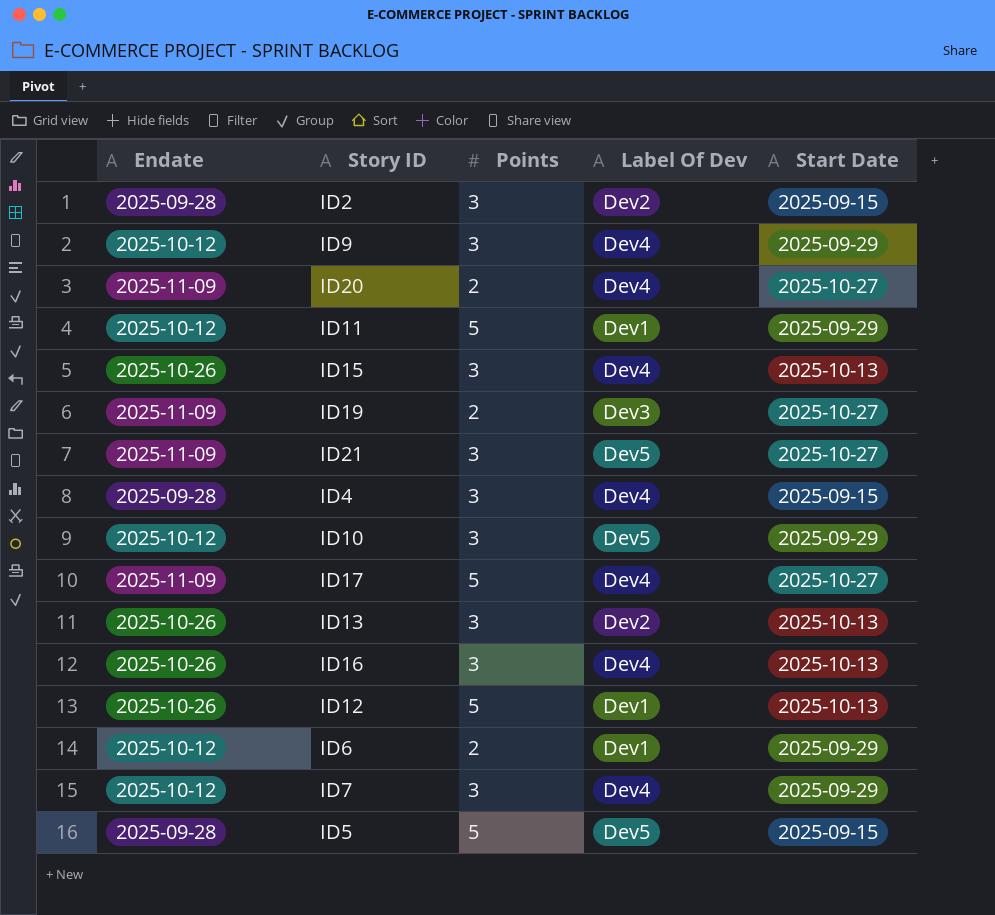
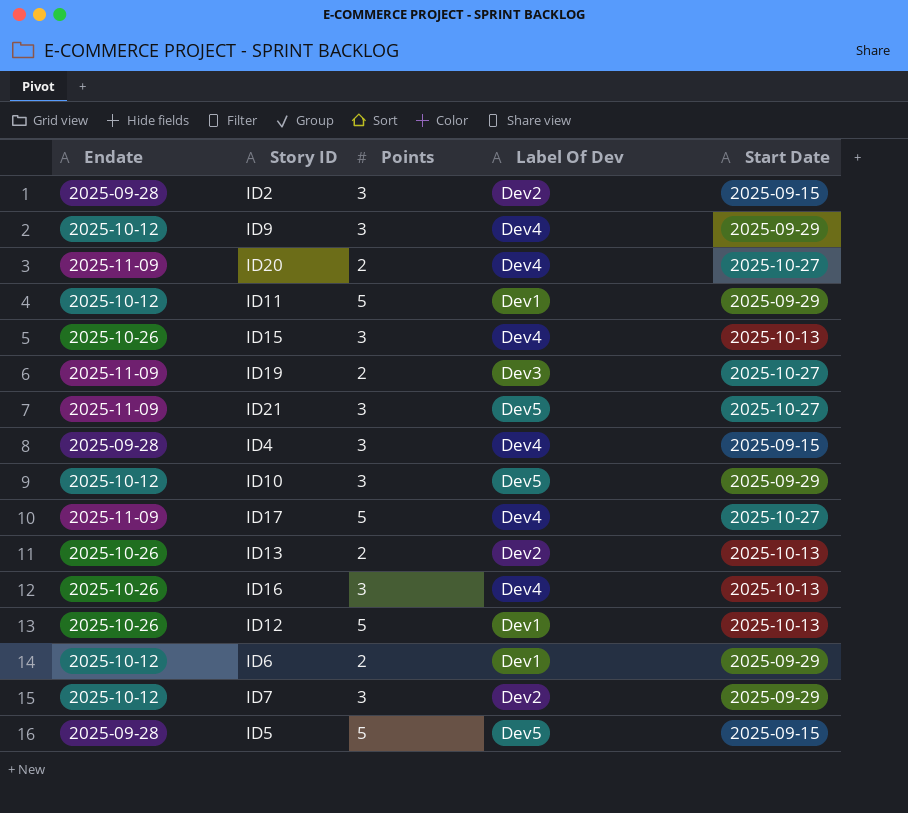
ID13 | Points: 3 -> 2
ID7 | Label Of Dev: Dev4 -> Dev2

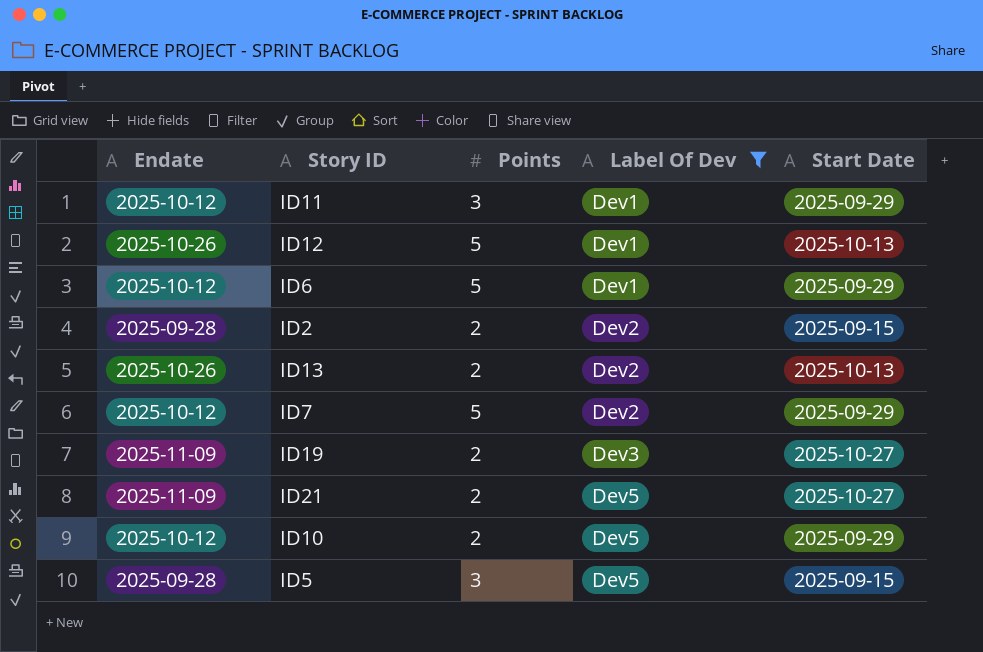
filter: none -> Label Of Dev != Dev4
row order: none -> Label Of Dev ascending
ID11 | Points: 5 -> 3
ID6 | Points: 2 -> 5
ID2 | Points: 3 -> 2
ID7 | Points: 3 -> 5
ID21 | Points: 3 -> 2
ID10 | Points: 3 -> 2
ID5 | Points: 5 -> 3

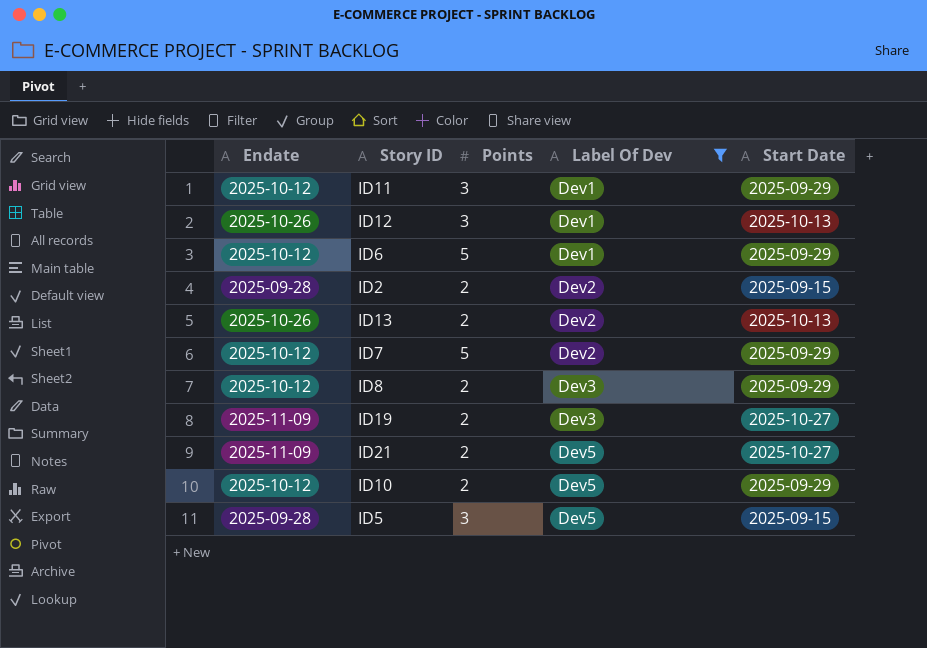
ID12 | Points: 5 -> 3
row ID8: none -> 2025-10-12 | 2 | Dev3 | 2025-09-29

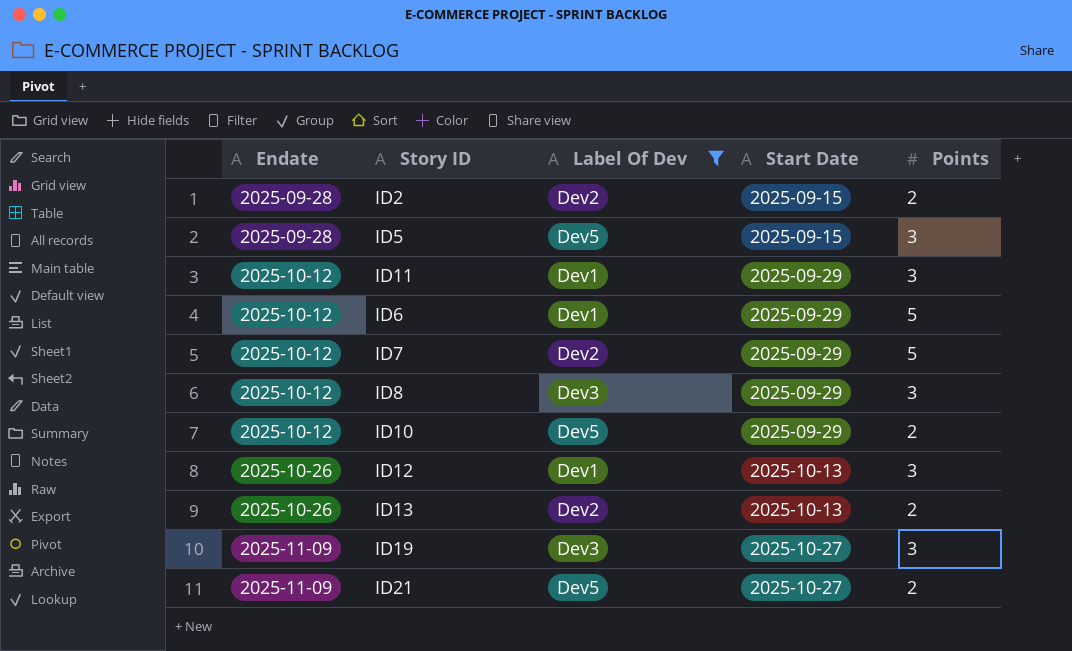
row order: Label Of Dev ascending -> Endate ascending
column Points | position: 3 -> 5
ID8 | Points: 2 -> 3
ID19 | Points: 2 -> 3

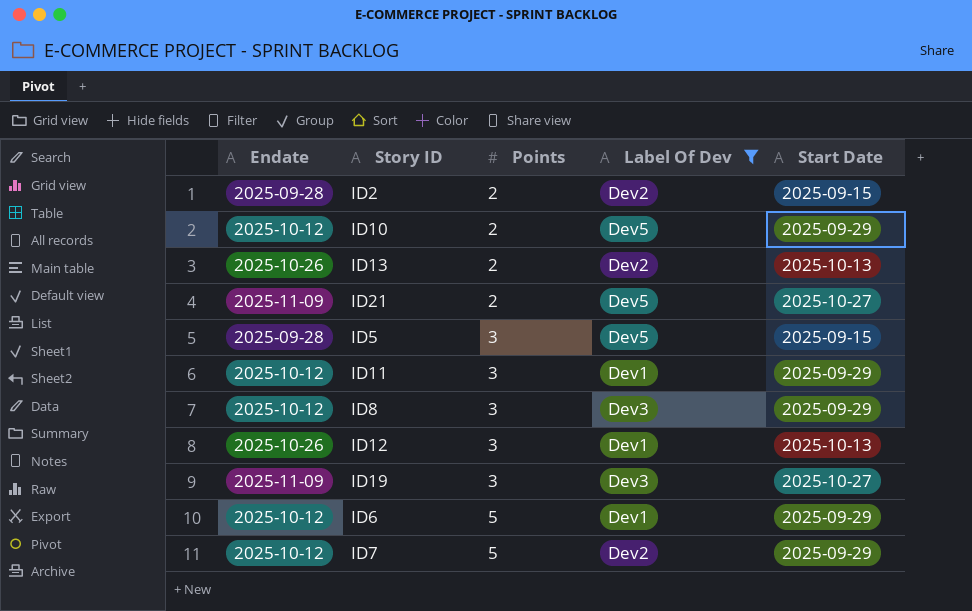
row order: Endate ascending -> Points ascending
column Points | position: 5 -> 3

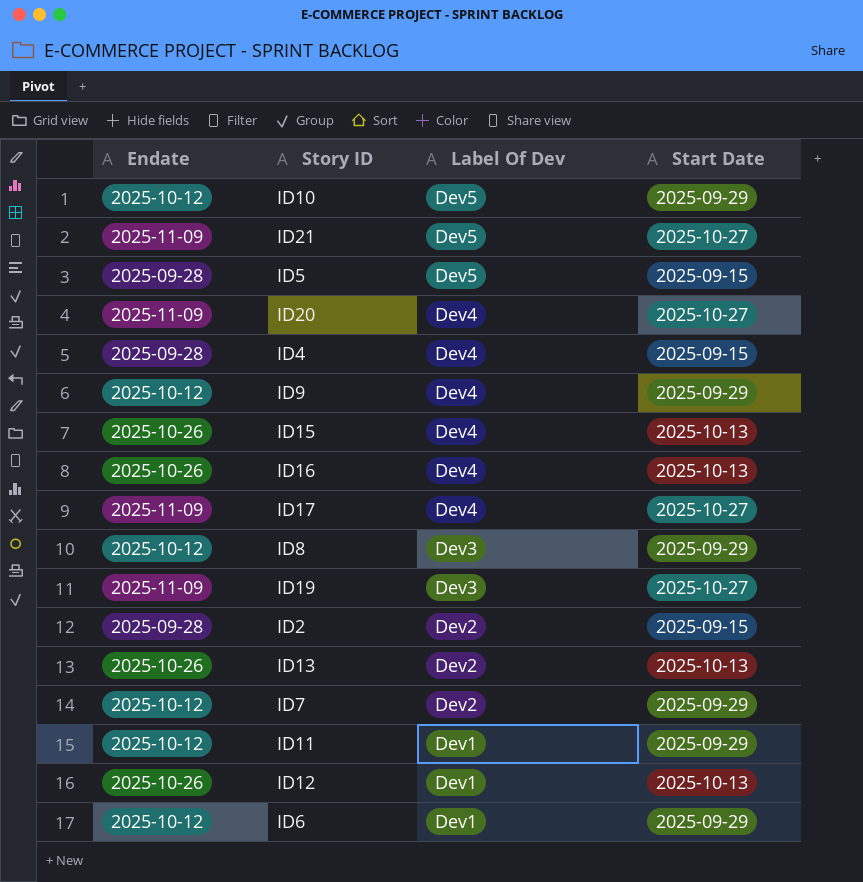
filter: Label Of Dev != Dev4 -> none
row order: Points ascending -> Label Of Dev descending
column Points | position: 3 -> none

